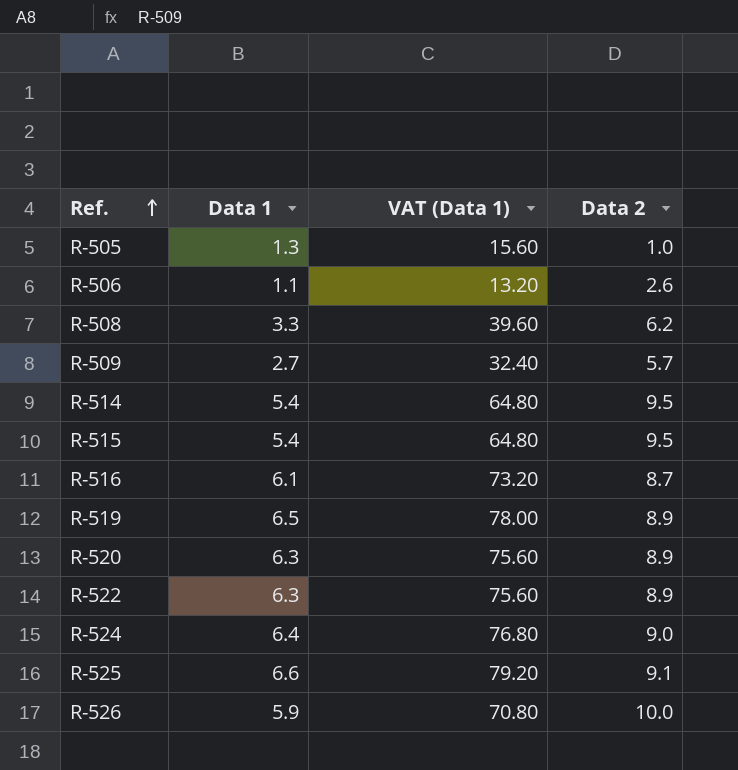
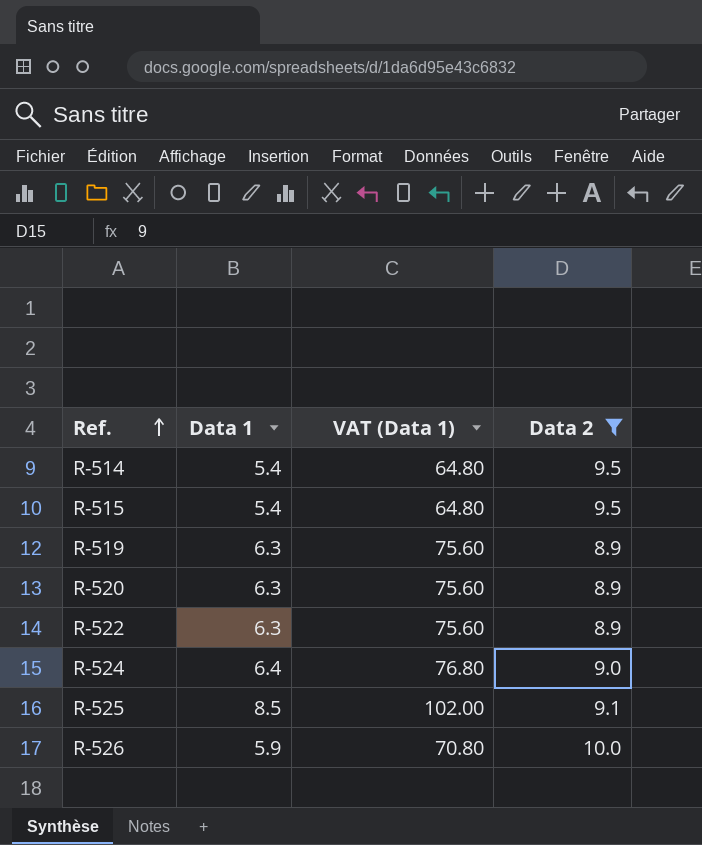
filter: none -> Data 2 >= 8.9
R-519 | Data 1: 6.5 -> 6.3
R-519 | VAT (Data 1): 78.00 -> 75.60
R-525 | Data 1: 6.6 -> 8.5
R-525 | VAT (Data 1): 79.20 -> 102.00

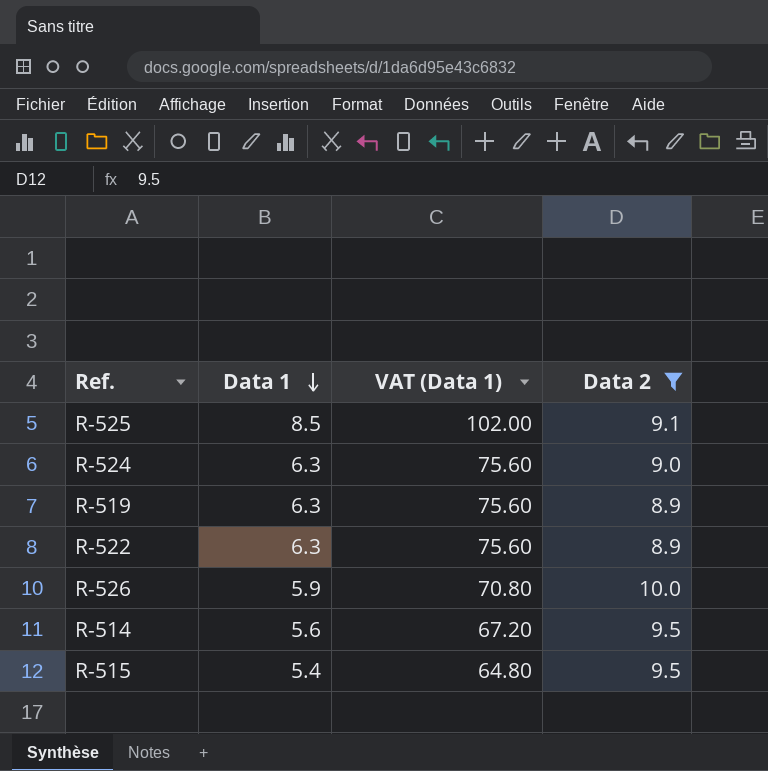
row order: Ref. ascending -> Data 1 descending
row R-520: 6.3 | 75.60 | 8.9 -> none
R-524 | Data 1: 6.4 -> 6.3
R-524 | VAT (Data 1): 76.80 -> 75.60
R-514 | Data 1: 5.4 -> 5.6
R-514 | VAT (Data 1): 64.80 -> 67.20

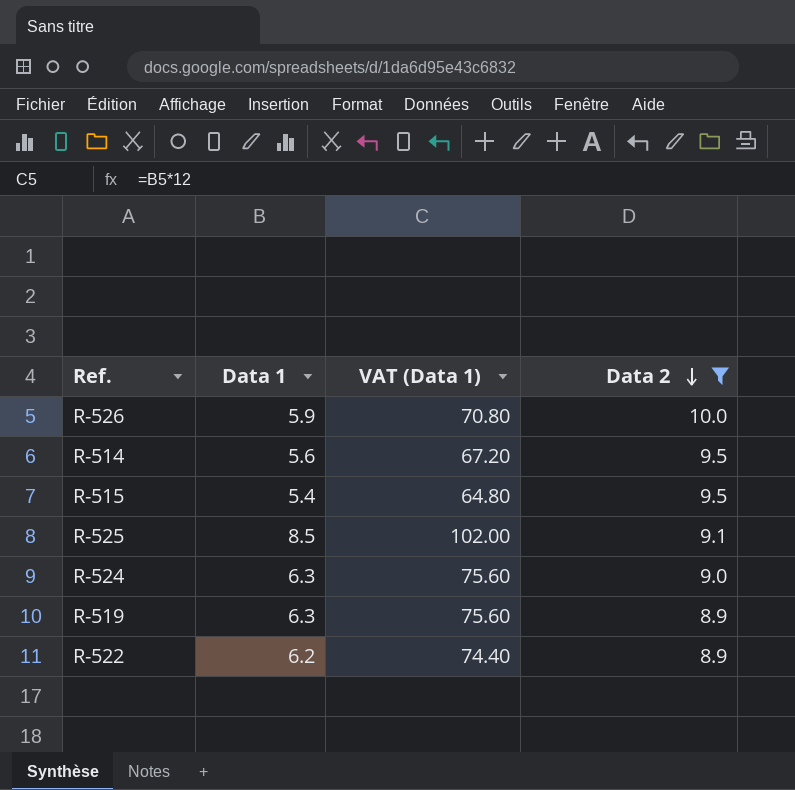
row order: Data 1 descending -> Data 2 descending
R-522 | Data 1: 6.3 -> 6.2
R-522 | VAT (Data 1): 75.60 -> 74.40

